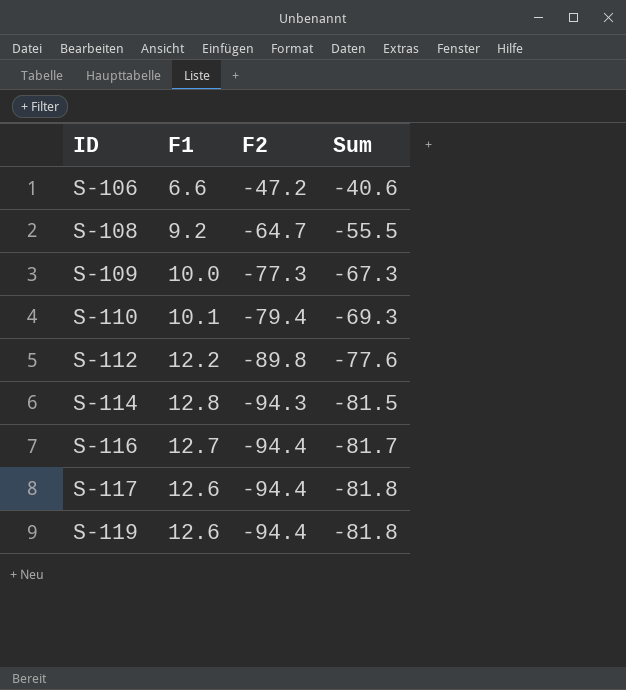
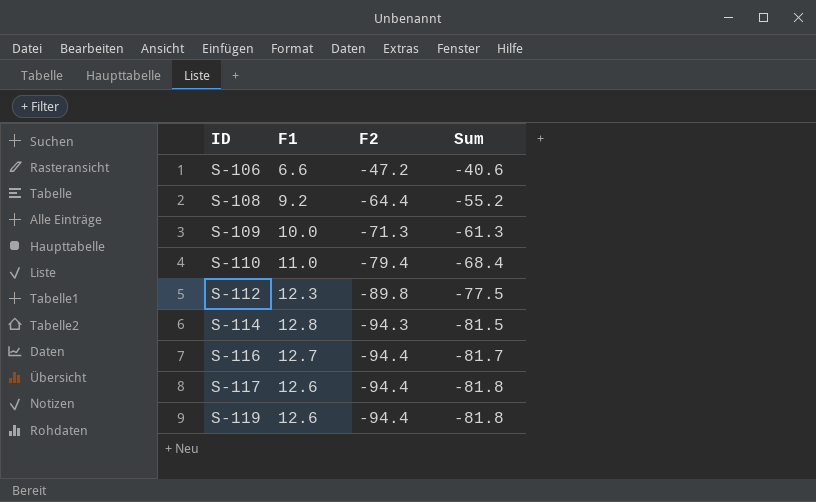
S-108 | F2: -64.7 -> -64.4
S-108 | Sum: -55.5 -> -55.2
S-109 | F2: -77.3 -> -71.3
S-109 | Sum: -67.3 -> -61.3
S-110 | F1: 10.1 -> 11.0
S-110 | Sum: -69.3 -> -68.4
S-112 | F1: 12.2 -> 12.3
S-112 | Sum: -77.6 -> -77.5

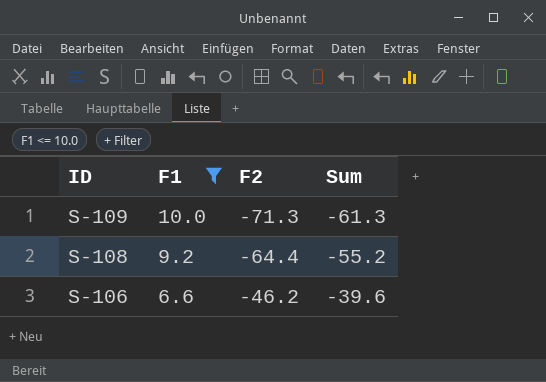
filter: none -> F1 <= 10.0
row order: ID ascending -> ID descending
S-106 | F2: -47.2 -> -46.2
S-106 | Sum: -40.6 -> -39.6

